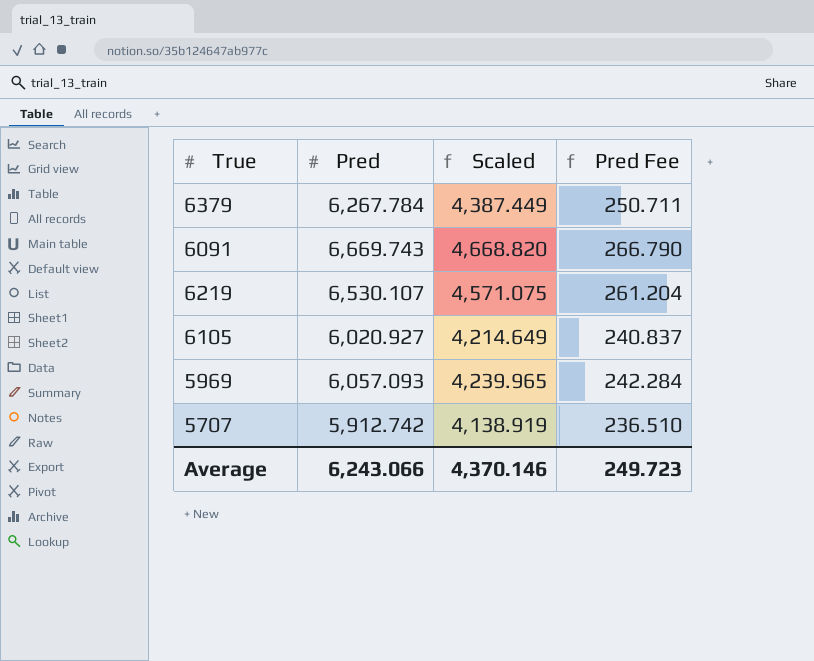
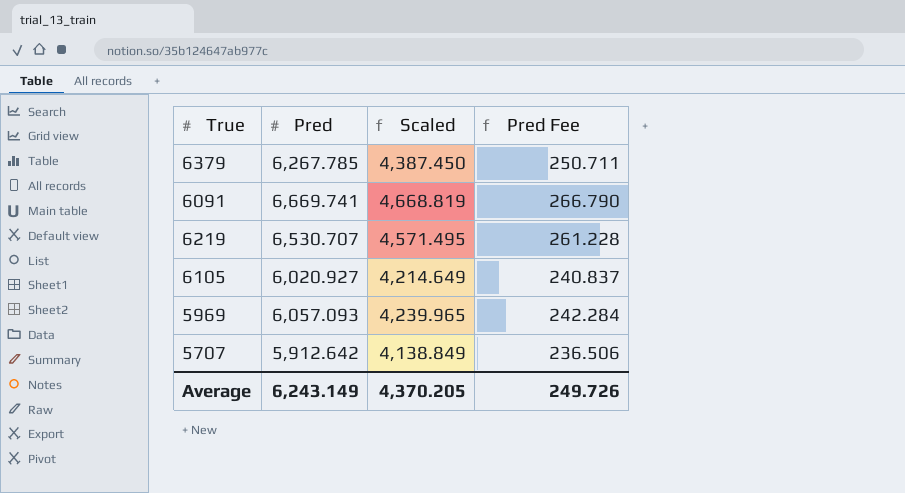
6379 | Pred: 6,267.784 -> 6,267.785
6379 | Scaled: 4,387.449 -> 4,387.450
6091 | Pred: 6,669.743 -> 6,669.741
6091 | Scaled: 4,668.820 -> 4,668.819
6219 | Pred: 6,530.107 -> 6,530.707
6219 | Scaled: 4,571.075 -> 4,571.495
6219 | Pred Fee: 261.204 -> 261.228
5707 | Pred: 5,912.742 -> 5,912.642
5707 | Scaled: 4,138.919 -> 4,138.849
5707 | Pred Fee: 236.510 -> 236.506
Average | Pred: 6,243.066 -> 6,243.149
Average | Scaled: 4,370.146 -> 4,370.205
Average | Pred Fee: 249.723 -> 249.726

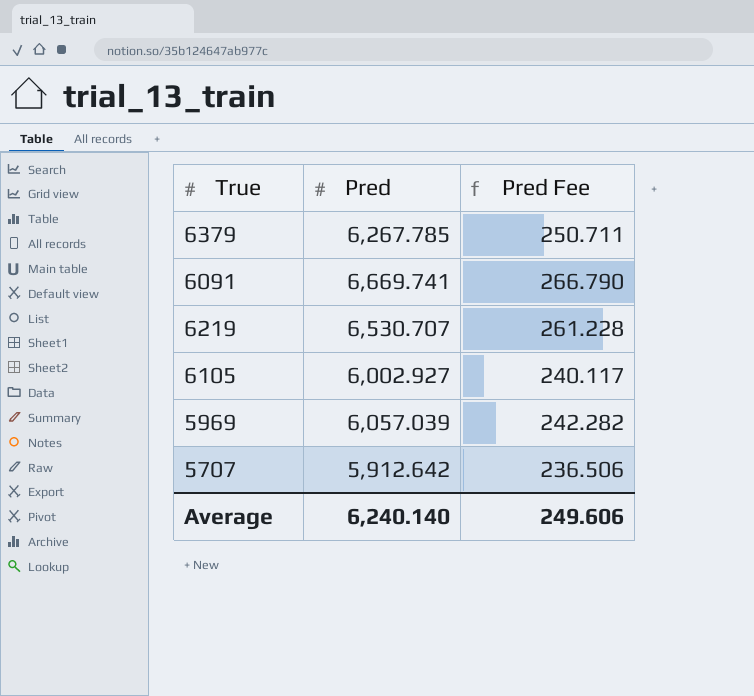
column Scaled | formula: [Pred] * 0.7 -> none
6105 | Pred: 6,020.927 -> 6,002.927
6105 | Pred Fee: 240.837 -> 240.117
5969 | Pred: 6,057.093 -> 6,057.039
5969 | Pred Fee: 242.284 -> 242.282
Average | Pred: 6,243.149 -> 6,240.140
Average | Pred Fee: 249.726 -> 249.606

